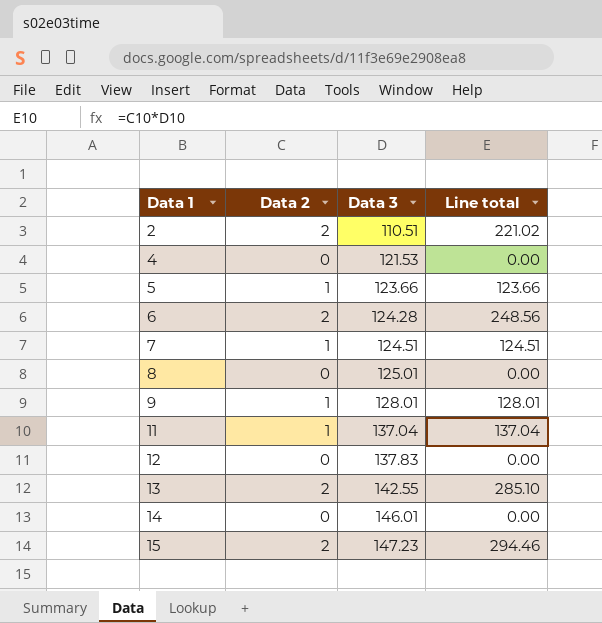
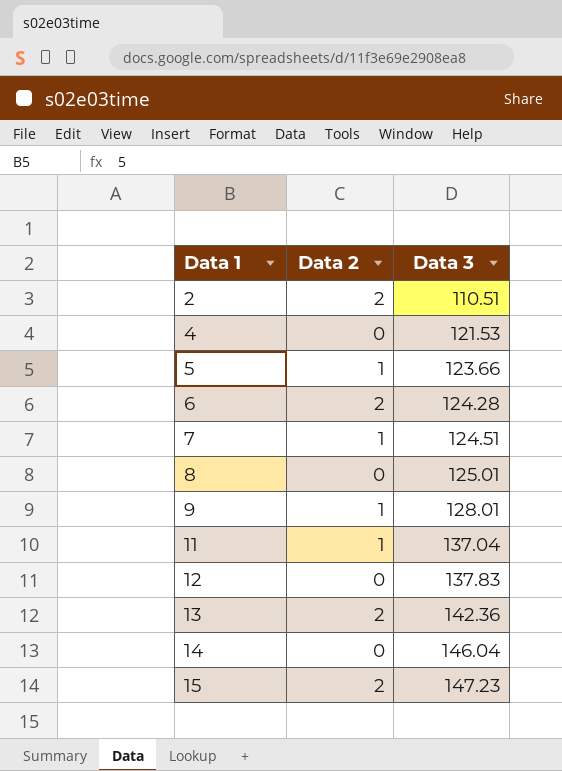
column Line total | formula: [Data 2] * [Data 3] -> none
13 | Data 3: 142.55 -> 142.36
14 | Data 3: 146.01 -> 146.04

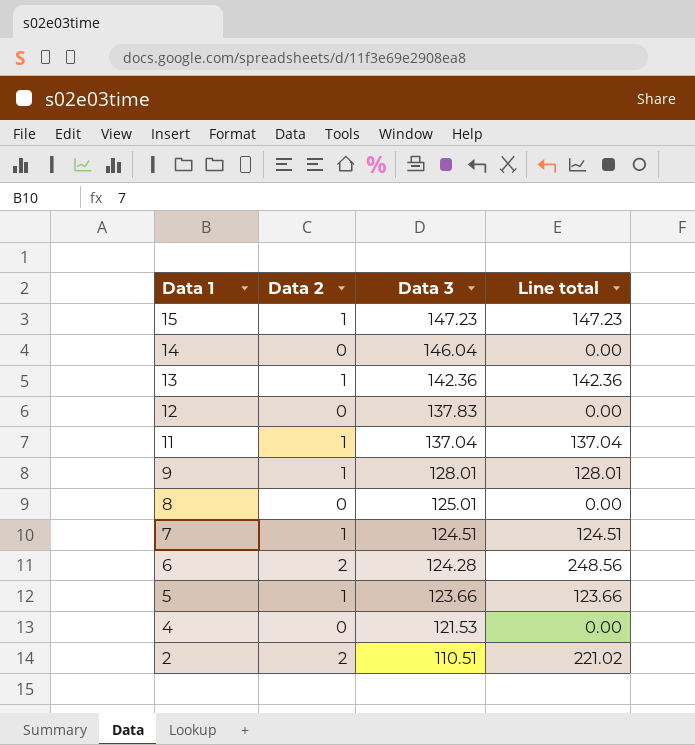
row order: Data 1 ascending -> Data 1 descending
column Line total | formula: none -> [Data 2] * [Data 3]
15 | Data 2: 2 -> 1
13 | Data 2: 2 -> 1

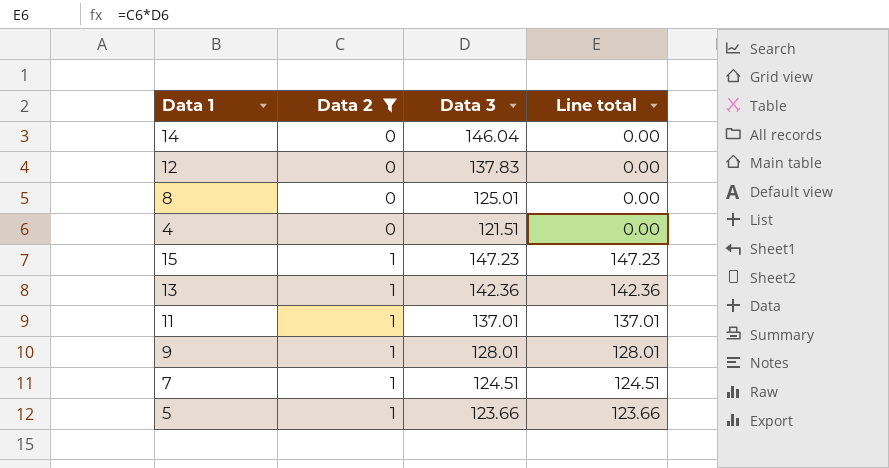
filter: none -> Data 2 != 2
row order: Data 1 descending -> Data 2 ascending
4 | Data 3: 121.53 -> 121.51
11 | Data 3: 137.04 -> 137.01
11 | Line total: 137.04 -> 137.01

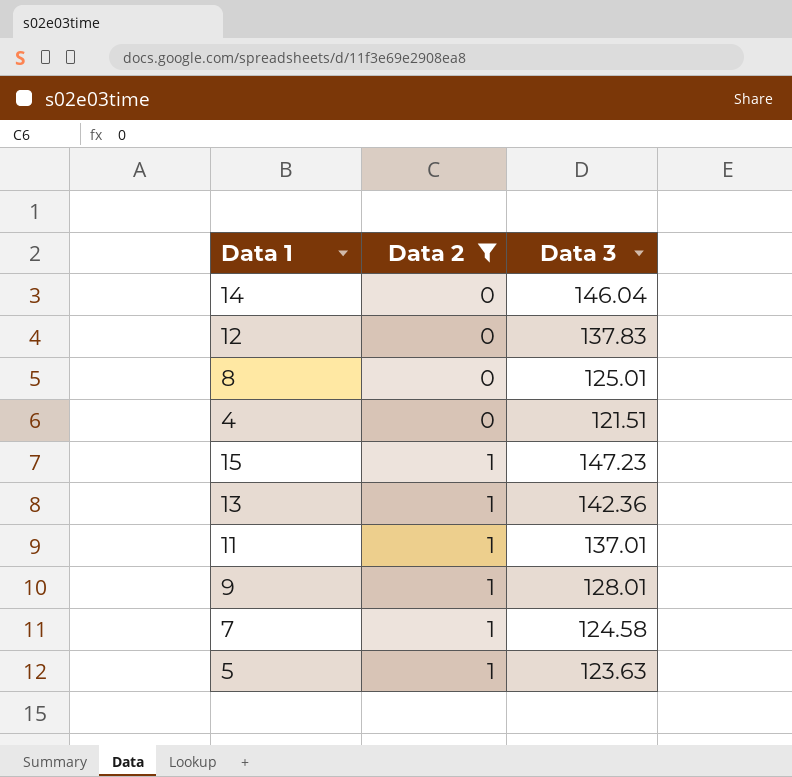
column Line total | formula: [Data 2] * [Data 3] -> none
7 | Data 3: 124.51 -> 124.58
5 | Data 3: 123.66 -> 123.63

